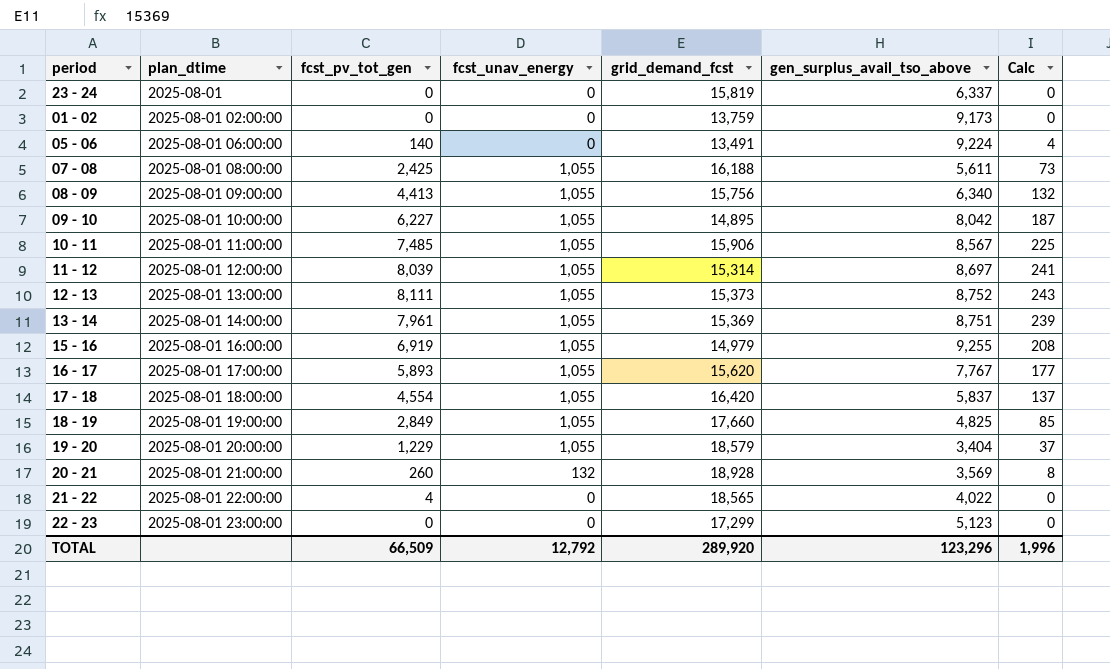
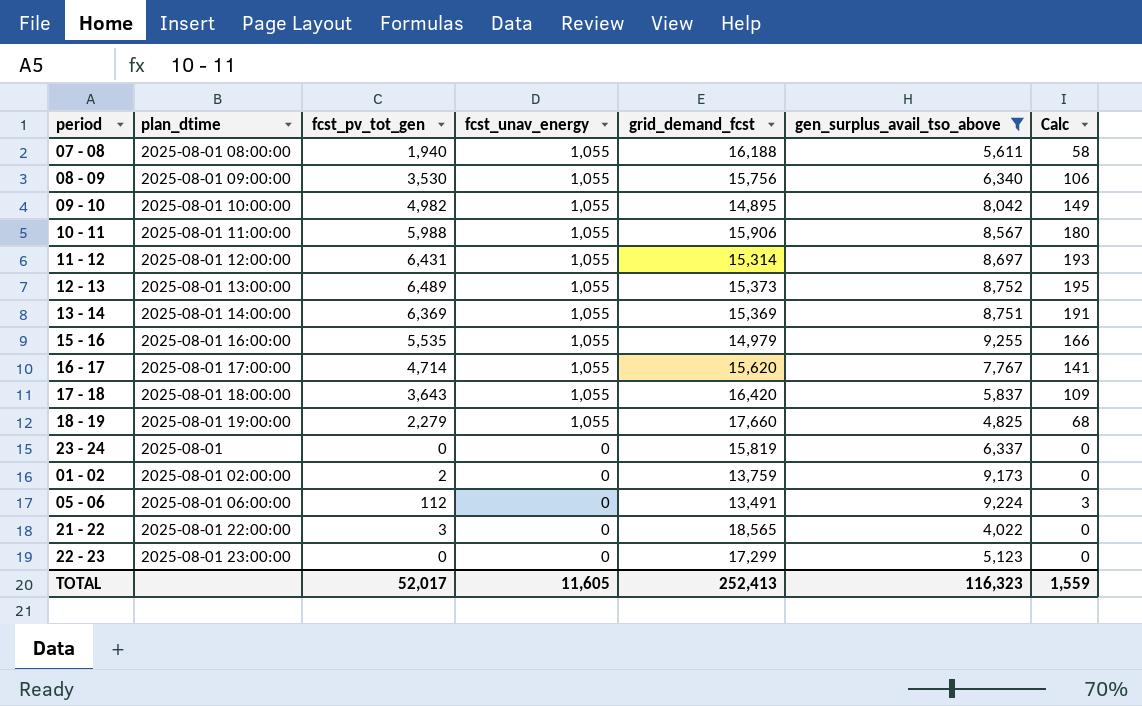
filter: none -> gen_surplus_avail_tso_above >= 4,022
row order: plan_dtime ascending -> fcst_unav_energy descending
07 - 08 | fcst_pv_tot_gen: 2,425 -> 1,940
07 - 08 | Calc: 73 -> 58
08 - 09 | fcst_pv_tot_gen: 4,413 -> 3,530
08 - 09 | Calc: 132 -> 106
09 - 10 | fcst_pv_tot_gen: 6,227 -> 4,982
09 - 10 | Calc: 187 -> 149
10 - 11 | fcst_pv_tot_gen: 7,485 -> 5,988
10 - 11 | Calc: 225 -> 180
11 - 12 | fcst_pv_tot_gen: 8,039 -> 6,431
11 - 12 | Calc: 241 -> 193
12 - 13 | fcst_pv_tot_gen: 8,111 -> 6,489
12 - 13 | Calc: 243 -> 195
13 - 14 | fcst_pv_tot_gen: 7,961 -> 6,369
13 - 14 | Calc: 239 -> 191
15 - 16 | fcst_pv_tot_gen: 6,919 -> 5,535
15 - 16 | Calc: 208 -> 166
16 - 17 | fcst_pv_tot_gen: 5,893 -> 4,714
16 - 17 | Calc: 177 -> 141
17 - 18 | fcst_pv_tot_gen: 4,554 -> 3,643
17 - 18 | Calc: 137 -> 109
18 - 19 | fcst_pv_tot_gen: 2,849 -> 2,279
18 - 19 | Calc: 85 -> 68
01 - 02 | fcst_pv_tot_gen: 0 -> 2
05 - 06 | fcst_pv_tot_gen: 140 -> 112
05 - 06 | Calc: 4 -> 3
21 - 22 | fcst_pv_tot_gen: 4 -> 3
TOTAL | fcst_pv_tot_gen: 66,509 -> 52,017
TOTAL | fcst_unav_energy: 12,792 -> 11,605
TOTAL | grid_demand_fcst: 289,920 -> 252,413
TOTAL | gen_surplus_avail_tso_above: 123,296 -> 116,323
TOTAL | Calc: 1,996 -> 1,559

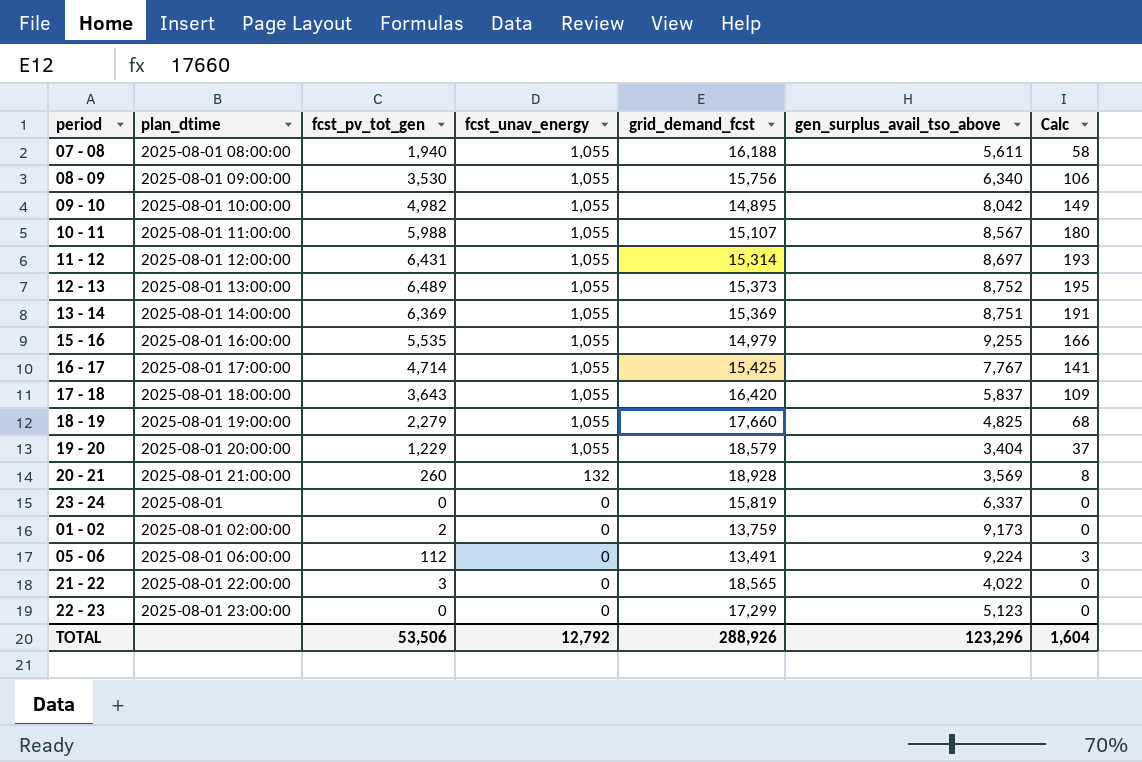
filter: gen_surplus_avail_tso_above >= 4,022 -> none
10 - 11 | grid_demand_fcst: 15,906 -> 15,107
16 - 17 | grid_demand_fcst: 15,620 -> 15,425
TOTAL | fcst_pv_tot_gen: 52,017 -> 53,506
TOTAL | fcst_unav_energy: 11,605 -> 12,792
TOTAL | grid_demand_fcst: 252,413 -> 288,926
TOTAL | gen_surplus_avail_tso_above: 116,323 -> 123,296
TOTAL | Calc: 1,559 -> 1,604

